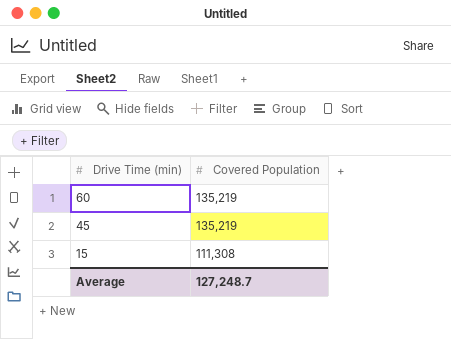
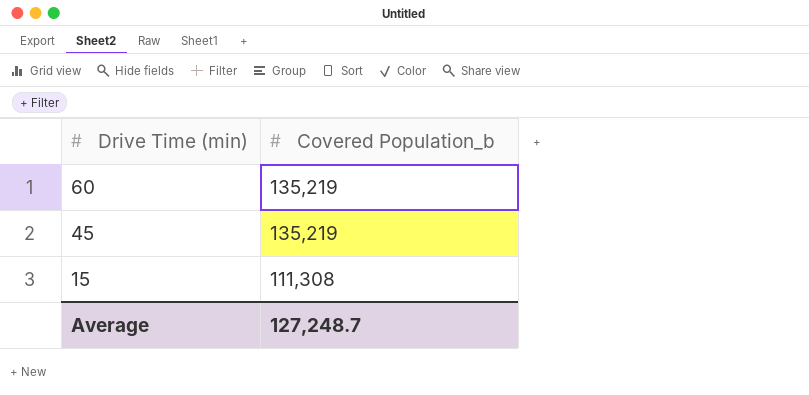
column name: Covered Population -> Covered Population_b

